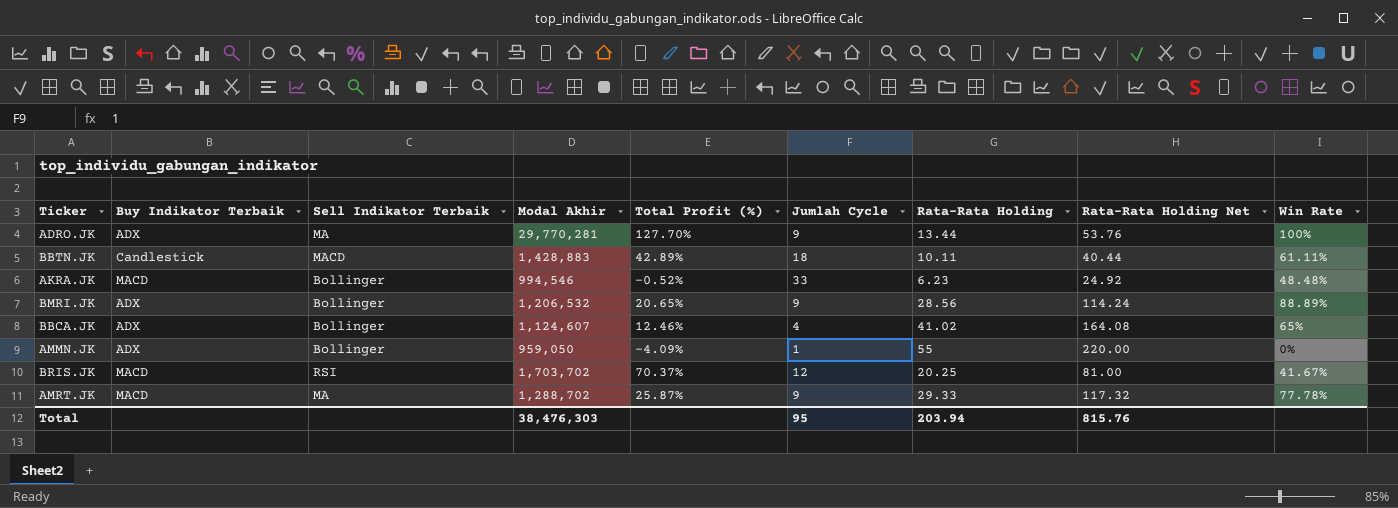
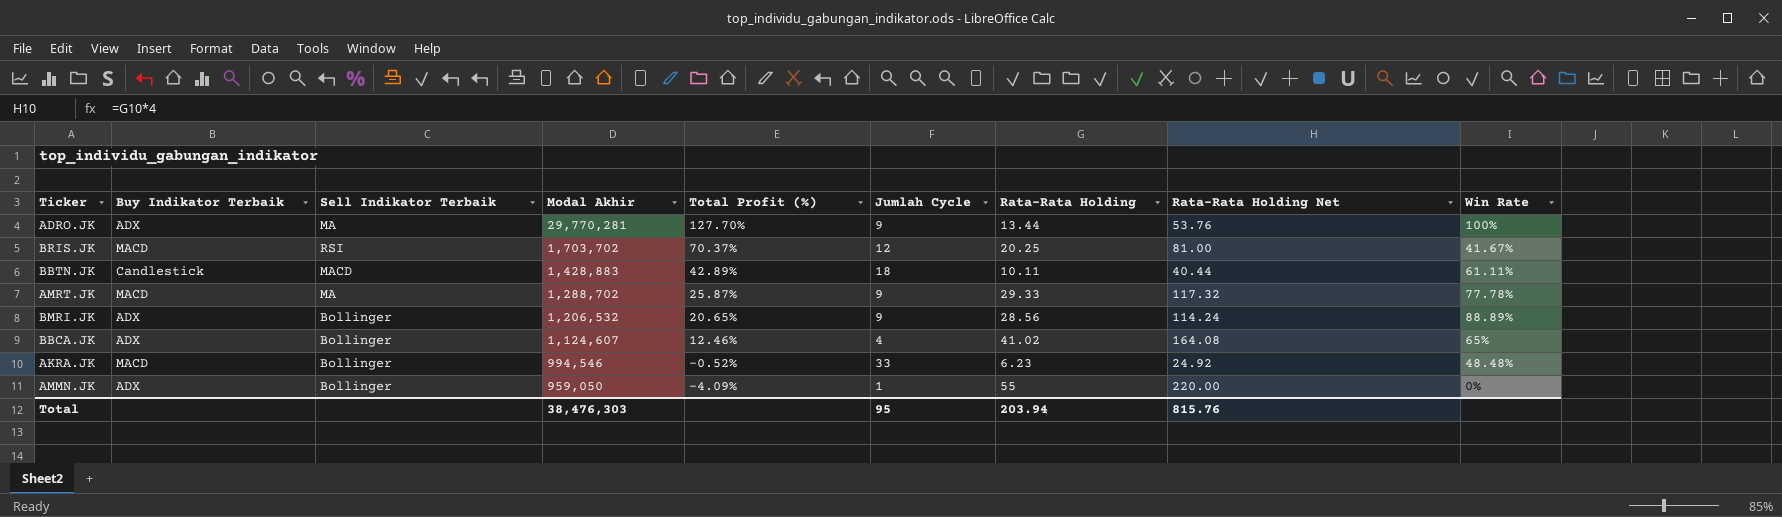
row order: none -> Modal Akhir descending

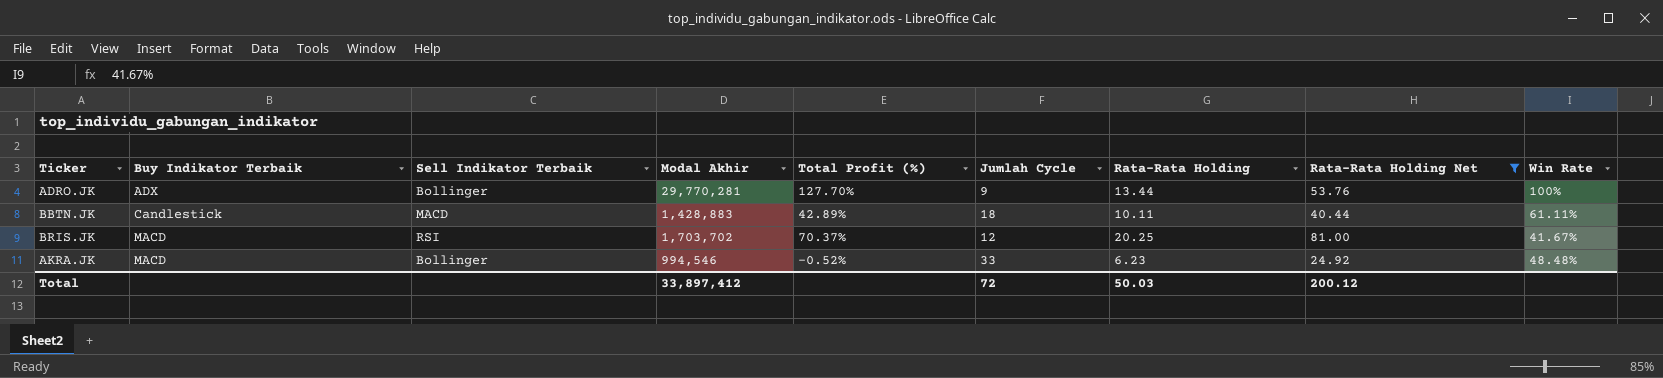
filter: none -> Rata-Rata Holding Net <= 81.00
row order: Modal Akhir descending -> Buy Indikator Terbaik ascending
ADRO.JK | Sell Indikator Terbaik: MA -> Bollinger
Total | Modal Akhir: 38,476,303 -> 33,897,412
Total | Jumlah Cycle: 95 -> 72
Total | Rata-Rata Holding: 203.94 -> 50.03
Total | Rata-Rata Holding Net: 815.76 -> 200.12

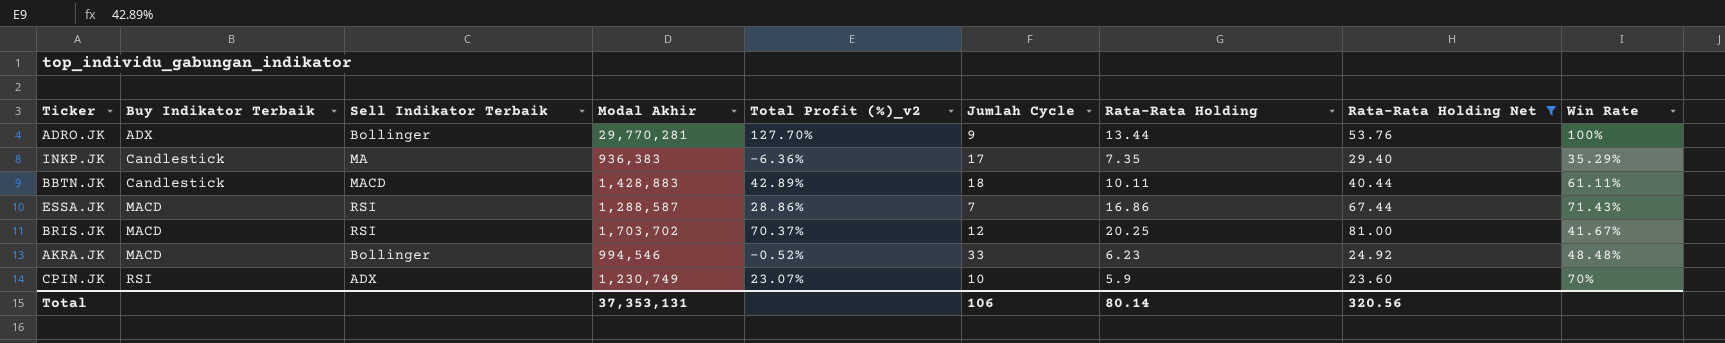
column name: Total Profit (%) -> Total Profit (%)_v2
row INKP.JK: none -> Candlestick | MA | 936,383 | -6.36% | 17 | 7.35 | 29.40 | 35.29%
row ESSA.JK: none -> MACD | RSI | 1,288,587 | 28.86% | 7 | 16.86 | 67.44 | 71.43%
row CPIN.JK: none -> RSI | ADX | 1,230,749 | 23.07% | 10 | 5.9 | 23.60 | 70%
Total | Modal Akhir: 33,897,412 -> 37,353,131
Total | Jumlah Cycle: 72 -> 106
Total | Rata-Rata Holding: 50.03 -> 80.14
Total | Rata-Rata Holding Net: 200.12 -> 320.56

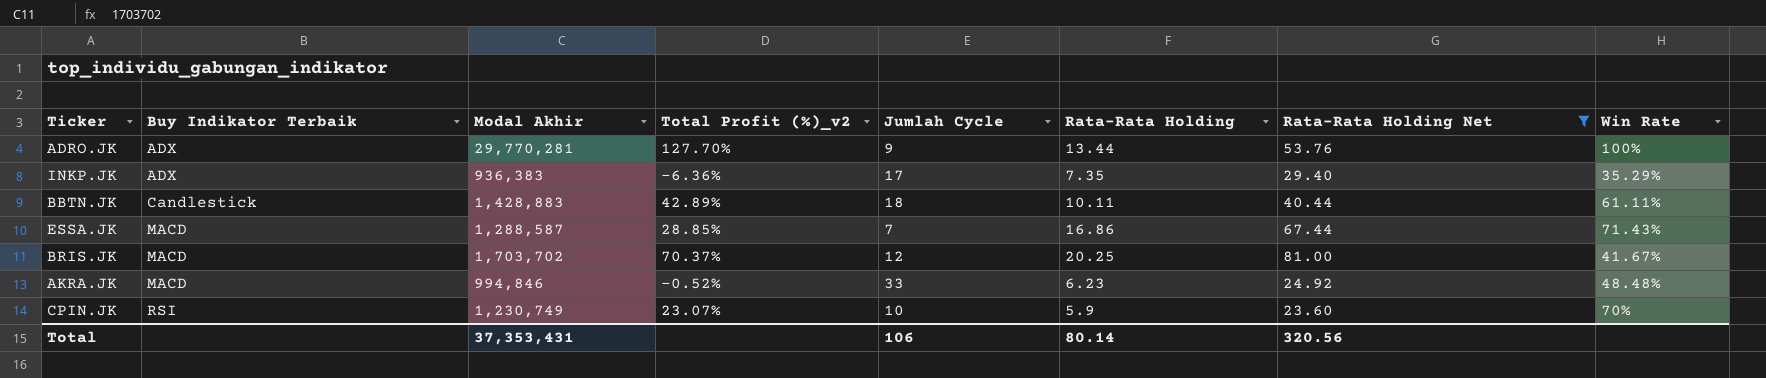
column Sell Indikator Terbaik | position: 3 -> none
INKP.JK | Buy Indikator Terbaik: Candlestick -> ADX
ESSA.JK | Total Profit (%)_v2: 28.86% -> 28.85%
AKRA.JK | Modal Akhir: 994,546 -> 994,846
Total | Modal Akhir: 37,353,131 -> 37,353,431

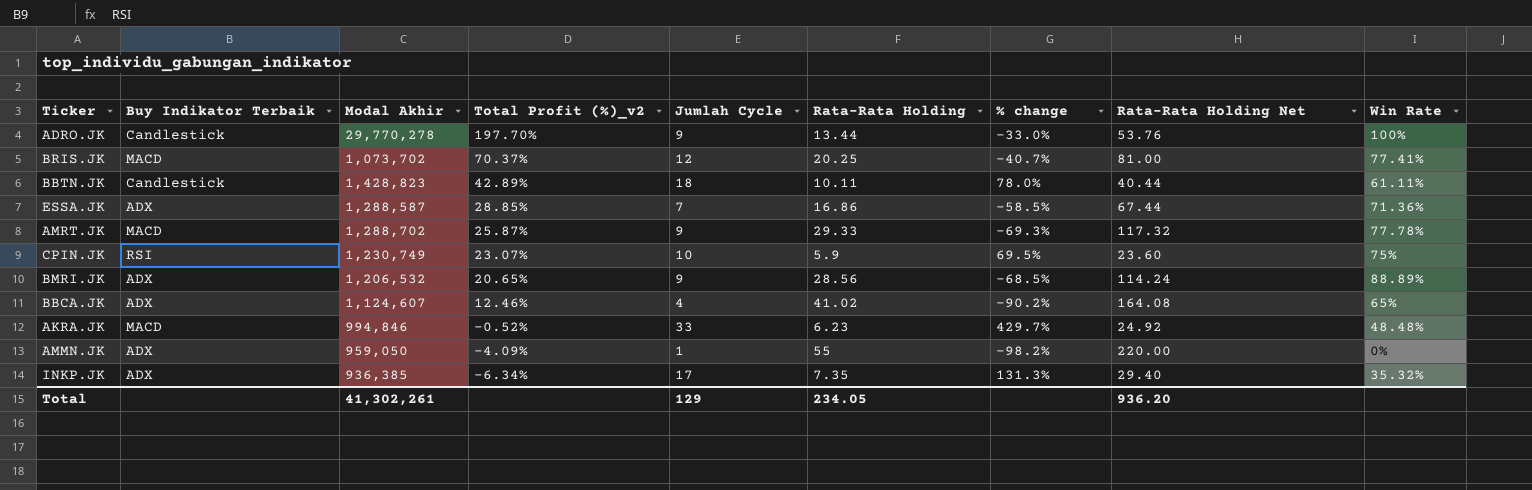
filter: Rata-Rata Holding Net <= 81.00 -> none
row order: Buy Indikator Terbaik ascending -> Total Profit (%)_v2 descending
column % change | formula: none -> ([Jumlah Cycle] - [Rata-Rata Holding]) / [Rata-Rata Holding]
ADRO.JK | Buy Indikator Terbaik: ADX -> Candlestick
ADRO.JK | Modal Akhir: 29,770,281 -> 29,770,278
ADRO.JK | Total Profit (%)_v2: 127.70% -> 197.70%
BRIS.JK | Modal Akhir: 1,703,702 -> 1,073,702
BRIS.JK | Win Rate: 41.67% -> 77.41%
BBTN.JK | Modal Akhir: 1,428,883 -> 1,428,823
ESSA.JK | Buy Indikator Terbaik: MACD -> ADX
ESSA.JK | Win Rate: 71.43% -> 71.36%
CPIN.JK | Win Rate: 70% -> 75%
INKP.JK | Modal Akhir: 936,383 -> 936,385
INKP.JK | Total Profit (%)_v2: -6.36% -> -6.34%
INKP.JK | Win Rate: 35.29% -> 35.32%
Total | Modal Akhir: 37,353,431 -> 41,302,261
Total | Jumlah Cycle: 106 -> 129
Total | Rata-Rata Holding: 80.14 -> 234.05
Total | Rata-Rata Holding Net: 320.56 -> 936.20

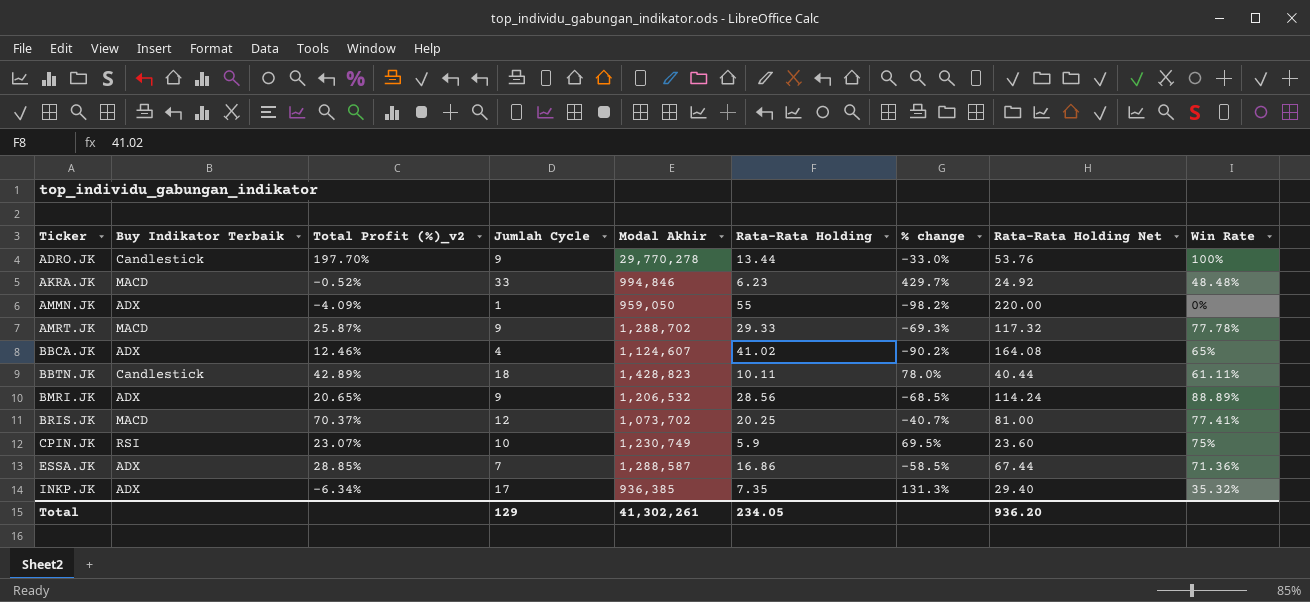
row order: Total Profit (%)_v2 descending -> Ticker ascending
column Modal Akhir | position: 3 -> 5

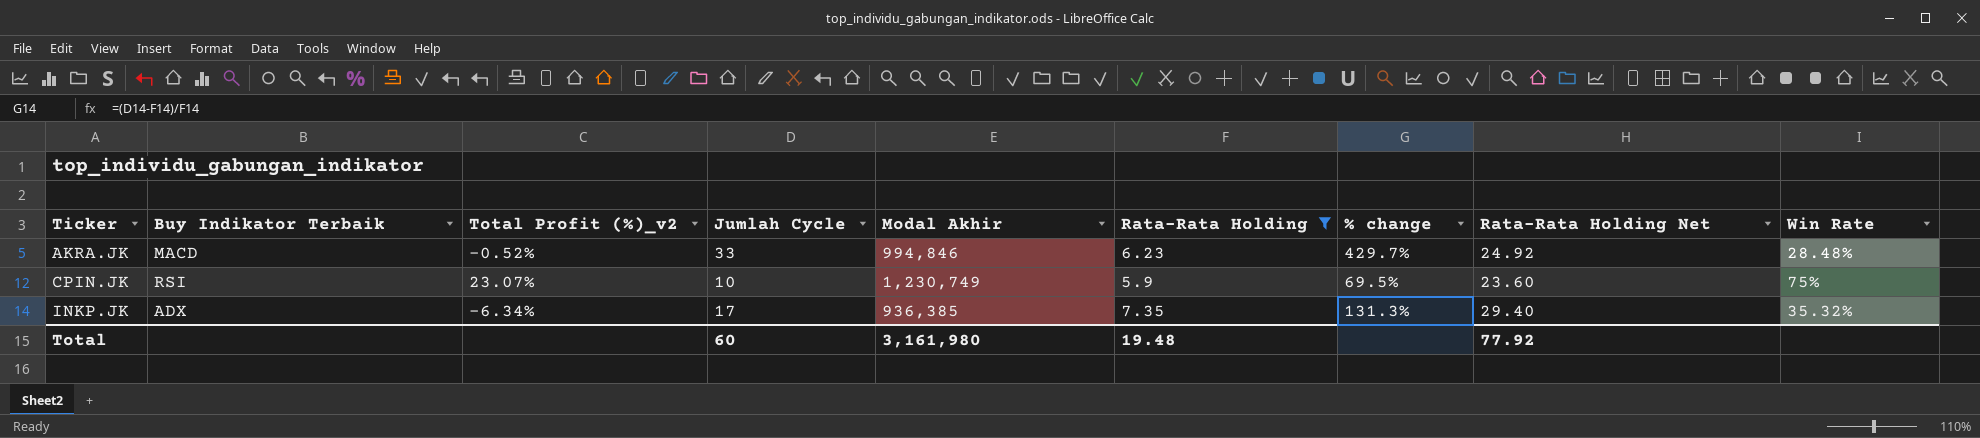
filter: none -> Rata-Rata Holding <= 7.35
AKRA.JK | Win Rate: 48.48% -> 28.48%
Total | Jumlah Cycle: 129 -> 60
Total | Modal Akhir: 41,302,261 -> 3,161,980
Total | Rata-Rata Holding: 234.05 -> 19.48
Total | Rata-Rata Holding Net: 936.20 -> 77.92

